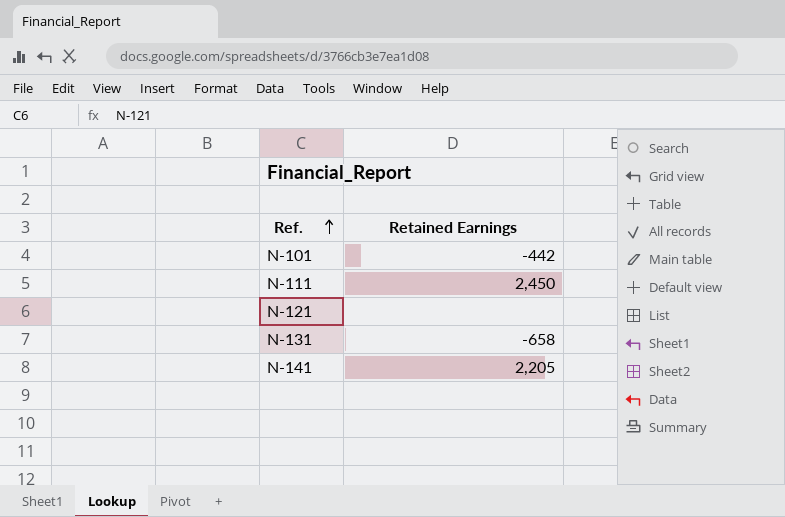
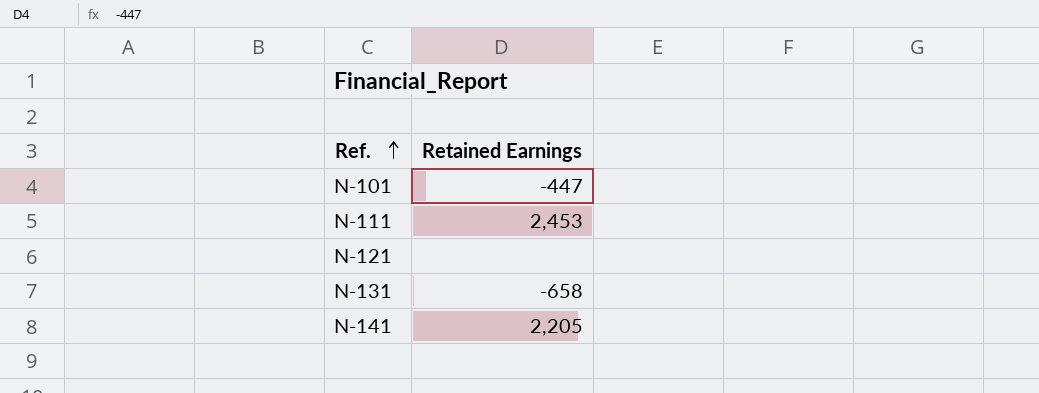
N-101 | Retained Earnings: -442 -> -447
N-111 | Retained Earnings: 2,450 -> 2,453

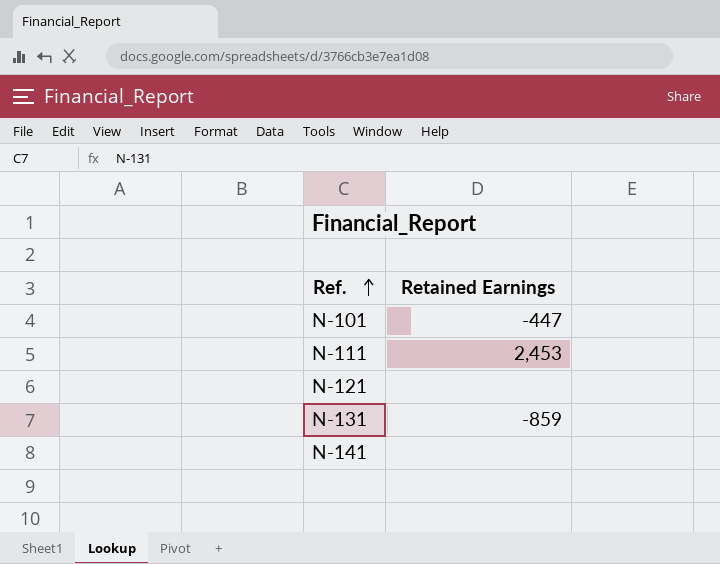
N-131 | Retained Earnings: -658 -> -859
N-141 | Retained Earnings: 2,205 -> none

